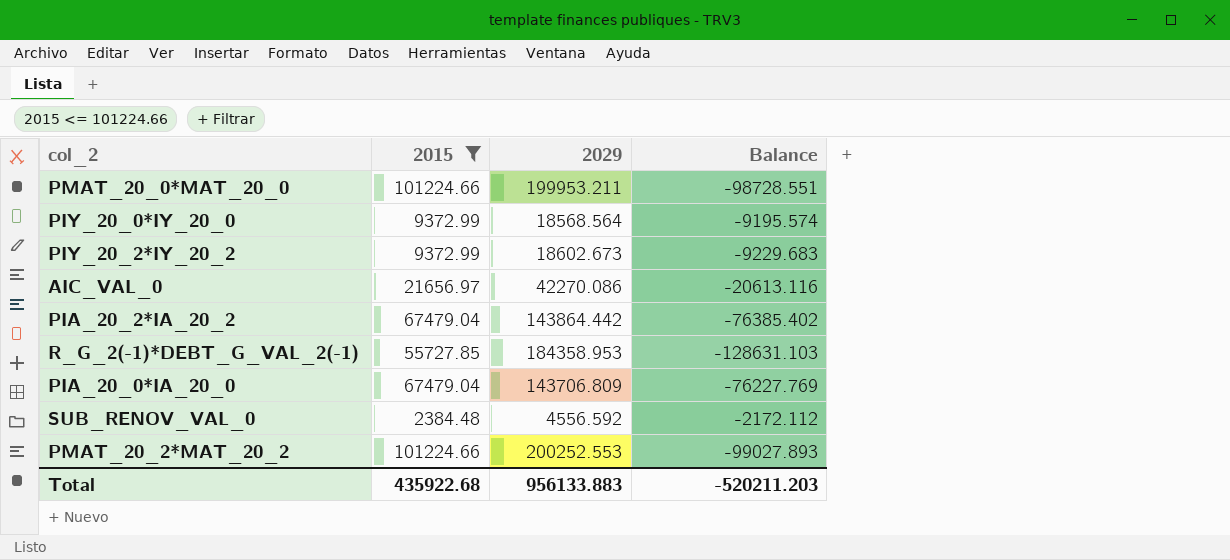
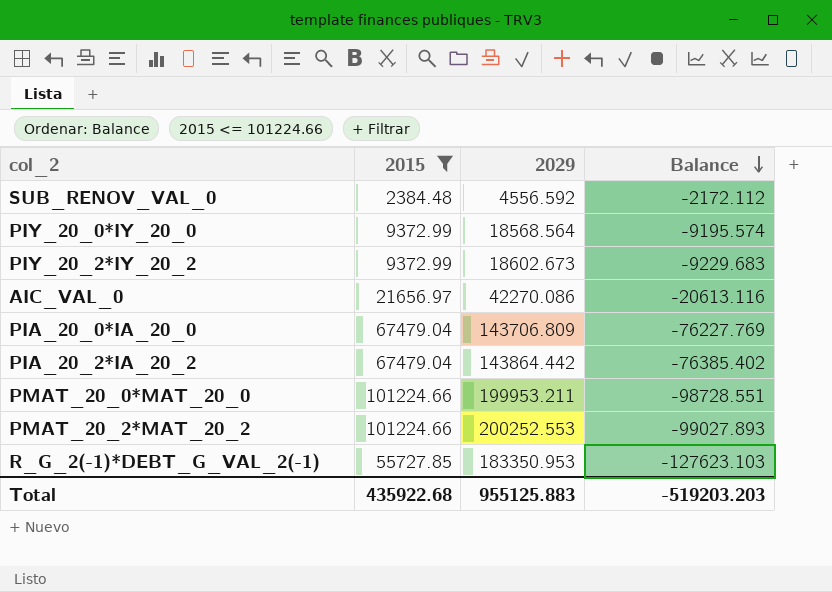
row order: none -> Balance descending
R_G_2(-1)*DEBT_G_VAL_2(-1) | 2029: 184358.953 -> 183350.953
R_G_2(-1)*DEBT_G_VAL_2(-1) | Balance: -128631.103 -> -127623.103
Total | 2029: 956133.883 -> 955125.883
Total | Balance: -520211.203 -> -519203.203

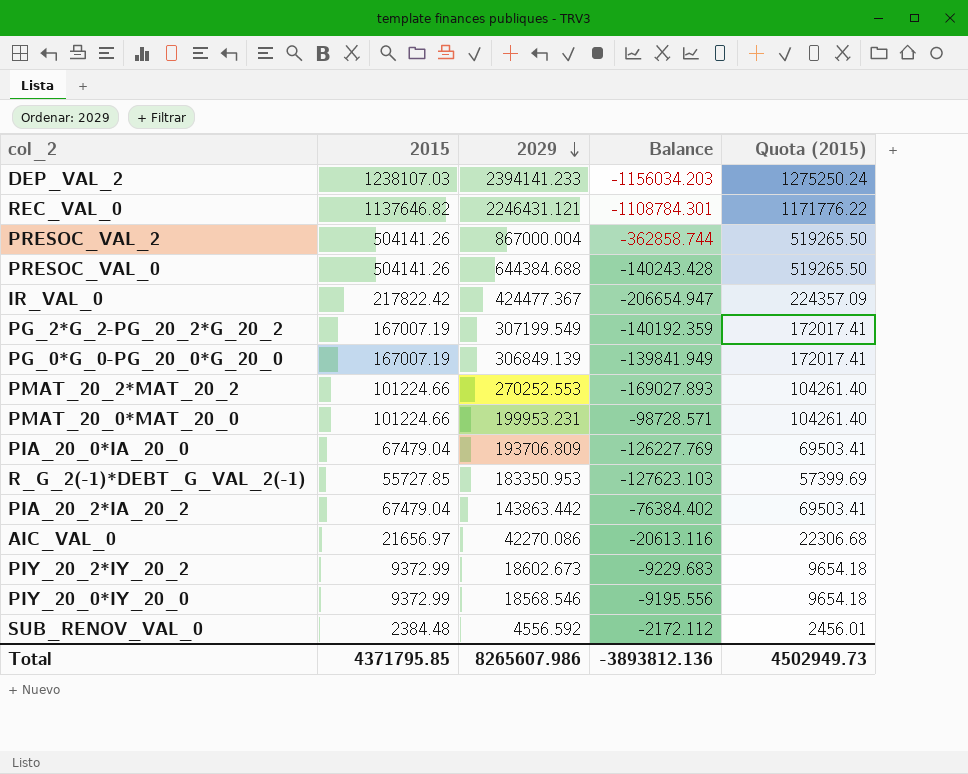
filter: 2015 <= 101224.66 -> none
row order: Balance descending -> 2029 descending
column Quota (2015) | formula: none -> [2015] * 1.03
PMAT_20_2*MAT_20_2 | 2029: 200252.553 -> 270252.553
PMAT_20_2*MAT_20_2 | Balance: -99027.893 -> -169027.893
PMAT_20_0*MAT_20_0 | 2029: 199953.211 -> 199953.231
PMAT_20_0*MAT_20_0 | Balance: -98728.551 -> -98728.571
PIA_20_0*IA_20_0 | 2029: 143706.809 -> 193706.809
PIA_20_0*IA_20_0 | Balance: -76227.769 -> -126227.769
PIA_20_2*IA_20_2 | 2029: 143864.442 -> 143863.442
PIA_20_2*IA_20_2 | Balance: -76385.402 -> -76384.402
PIY_20_0*IY_20_0 | 2029: 18568.564 -> 18568.546
PIY_20_0*IY_20_0 | Balance: -9195.574 -> -9195.556
Total | 2015: 435922.68 -> 4371795.85
Total | 2029: 955125.883 -> 8265607.986
Total | Balance: -519203.203 -> -3893812.136

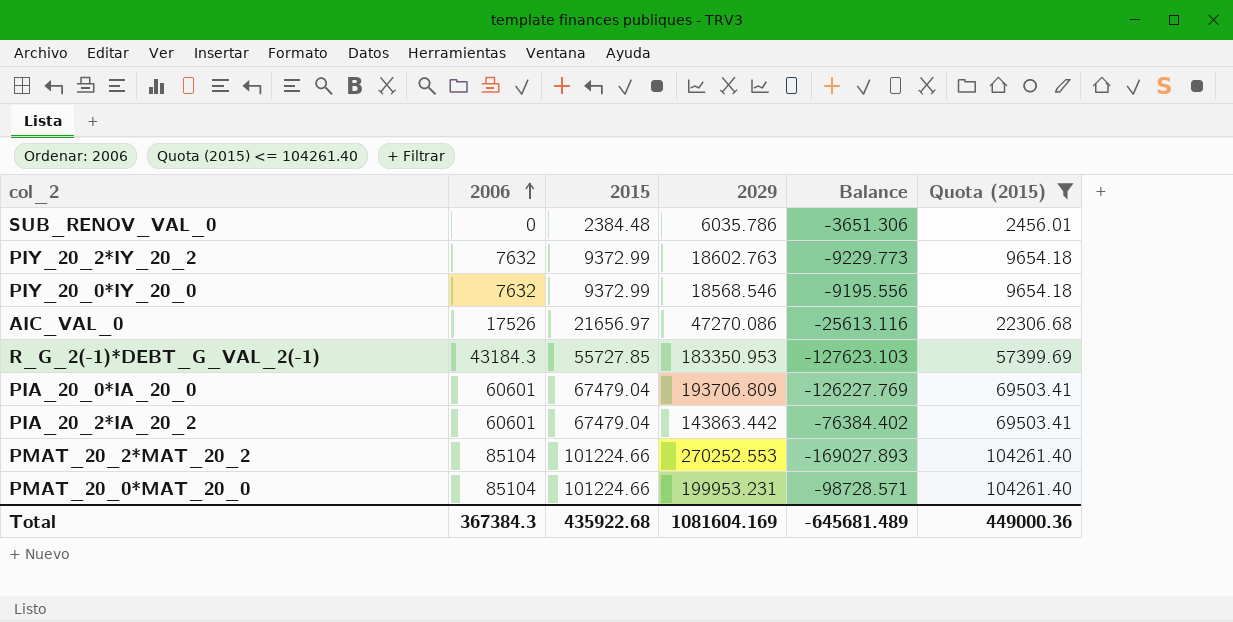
filter: none -> Quota (2015) <= 104261.40
row order: 2029 descending -> 2006 ascending
column 2006 | position: none -> 2
SUB_RENOV_VAL_0 | 2029: 4556.592 -> 6035.786
SUB_RENOV_VAL_0 | Balance: -2172.112 -> -3651.306
PIY_20_2*IY_20_2 | 2029: 18602.673 -> 18602.763
PIY_20_2*IY_20_2 | Balance: -9229.683 -> -9229.773
AIC_VAL_0 | 2029: 42270.086 -> 47270.086
AIC_VAL_0 | Balance: -20613.116 -> -25613.116
Total | 2015: 4371795.85 -> 435922.68
Total | 2029: 8265607.986 -> 1081604.169
Total | Balance: -3893812.136 -> -645681.489
Total | Quota (2015): 4502949.73 -> 449000.36

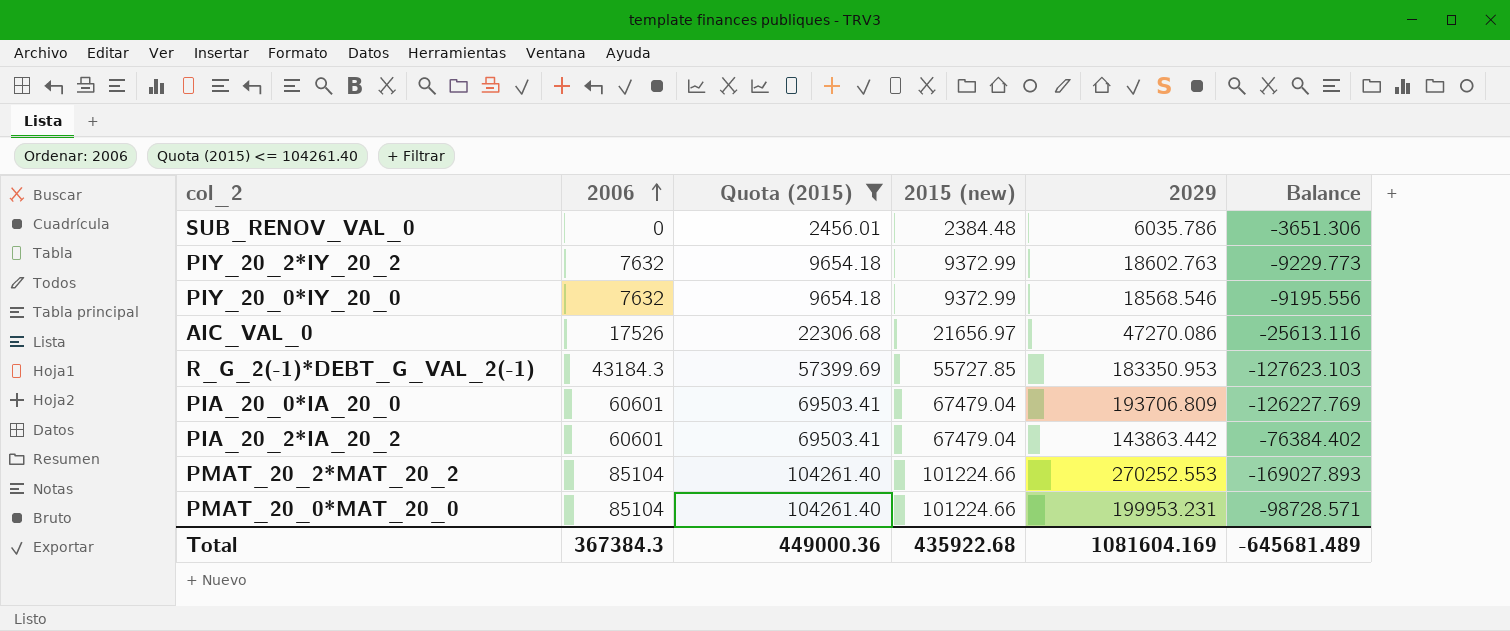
column Quota (2015) | position: 6 -> 3
column name: 2015 -> 2015 (new)

